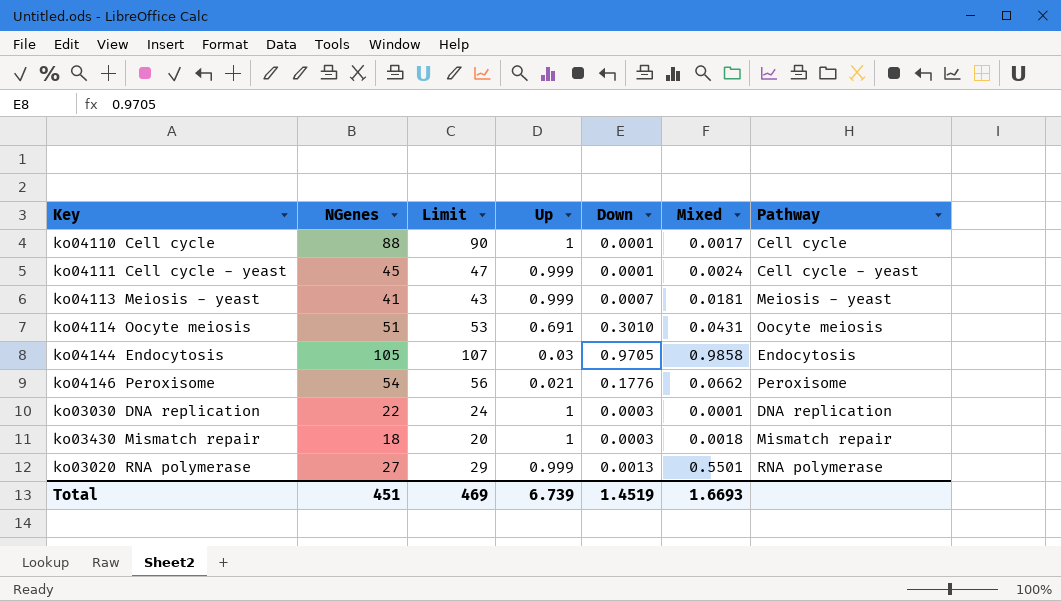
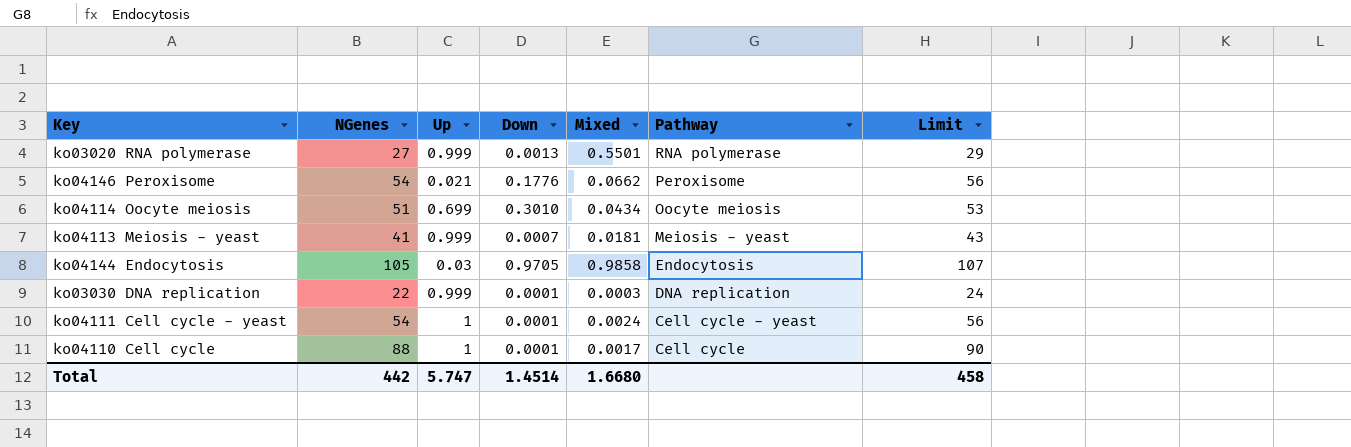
row order: none -> Pathway descending
column Limit | position: 3 -> 7
row ko03430 Mismatch repair: 18 | 20 | 1 | 0.0003 | 0.0018 | Mismatch repair -> none
ko04114 Oocyte meiosis | Up: 0.691 -> 0.699
ko04114 Oocyte meiosis | Mixed: 0.0431 -> 0.0434
ko03030 DNA replication | Up: 1 -> 0.999
ko03030 DNA replication | Down: 0.0003 -> 0.0001
ko03030 DNA replication | Mixed: 0.0001 -> 0.0003
ko04111 Cell cycle - yeast | NGenes: 45 -> 54
ko04111 Cell cycle - yeast | Up: 0.999 -> 1
ko04111 Cell cycle - yeast | Limit: 47 -> 56
Total | NGenes: 451 -> 442
Total | Up: 6.739 -> 5.747
Total | Down: 1.4519 -> 1.4514
Total | Mixed: 1.6693 -> 1.6680
Total | Limit: 469 -> 458

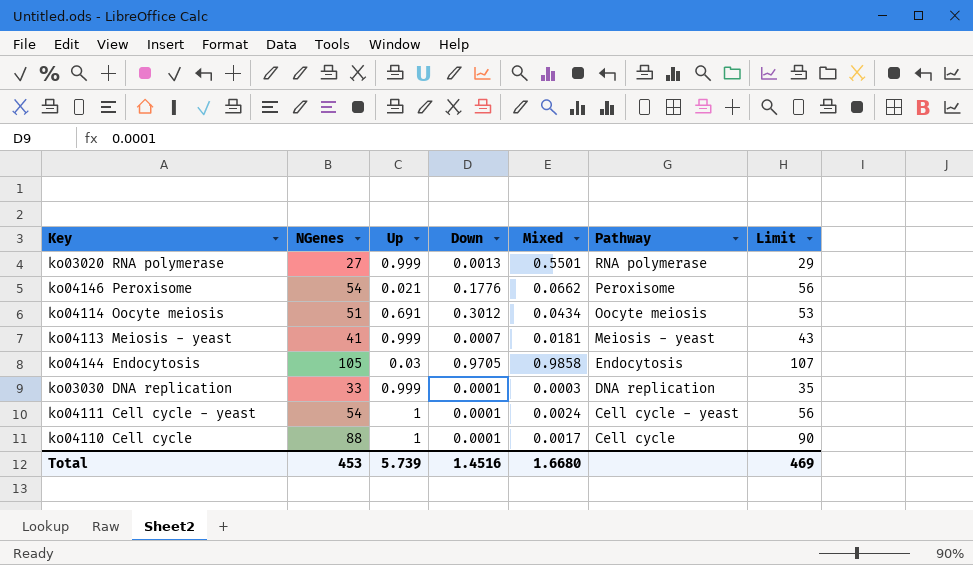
ko04114 Oocyte meiosis | Up: 0.699 -> 0.691
ko04114 Oocyte meiosis | Down: 0.3010 -> 0.3012
ko03030 DNA replication | NGenes: 22 -> 33
ko03030 DNA replication | Limit: 24 -> 35
Total | NGenes: 442 -> 453
Total | Up: 5.747 -> 5.739
Total | Down: 1.4514 -> 1.4516
Total | Limit: 458 -> 469

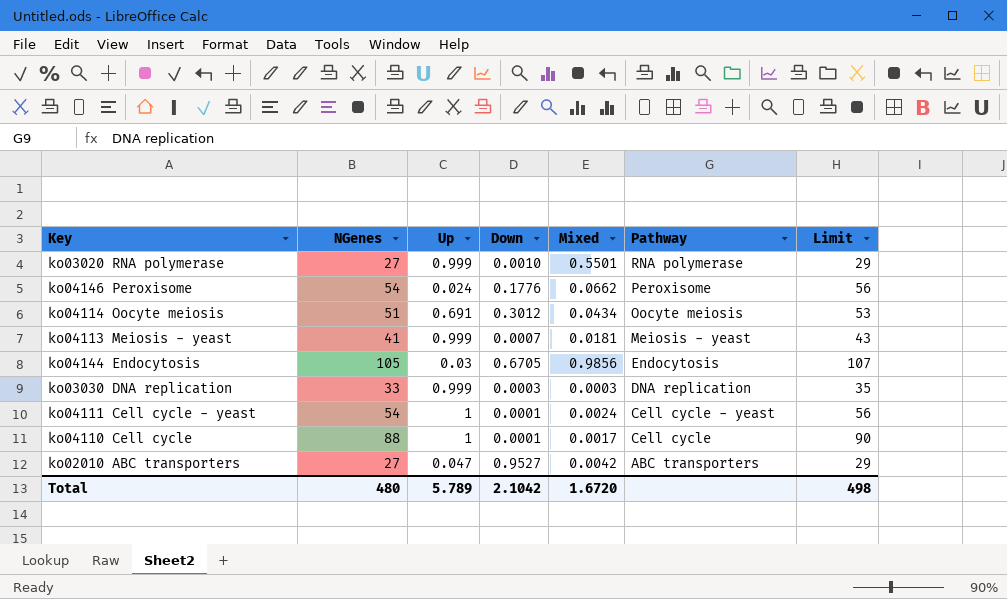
ko03020 RNA polymerase | Down: 0.0013 -> 0.0010
ko04146 Peroxisome | Up: 0.021 -> 0.024
ko04144 Endocytosis | Down: 0.9705 -> 0.6705
ko04144 Endocytosis | Mixed: 0.9858 -> 0.9856
ko03030 DNA replication | Down: 0.0001 -> 0.0003
row ko02010 ABC transporters: none -> 27 | 0.047 | 0.9527 | 0.0042 | ABC transporters | 29
Total | NGenes: 453 -> 480
Total | Up: 5.739 -> 5.789
Total | Down: 1.4516 -> 2.1042
Total | Mixed: 1.6680 -> 1.6720
Total | Limit: 469 -> 498

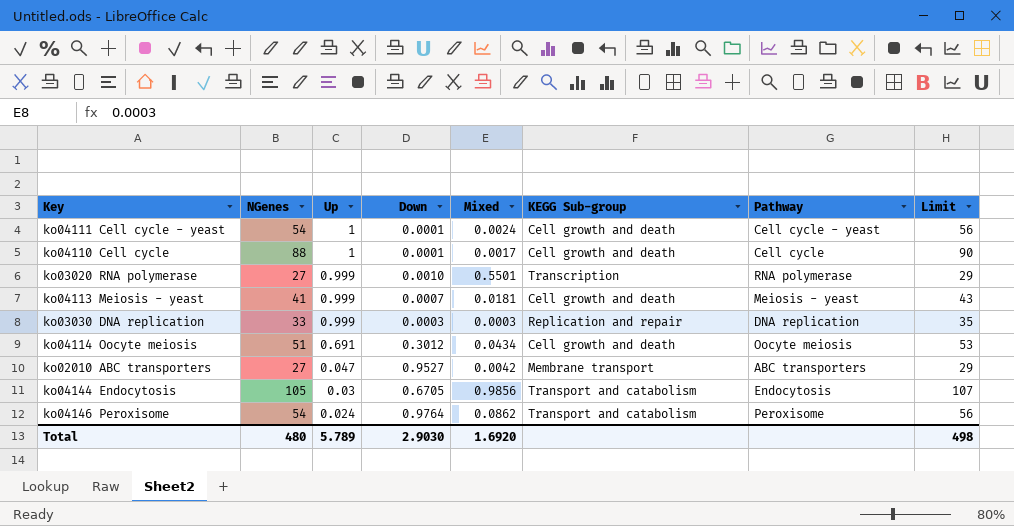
row order: Pathway descending -> Up descending
column KEGG Sub-group | position: none -> 6
ko04146 Peroxisome | Down: 0.1776 -> 0.9764
ko04146 Peroxisome | Mixed: 0.0662 -> 0.0862
Total | Down: 2.1042 -> 2.9030
Total | Mixed: 1.6720 -> 1.6920

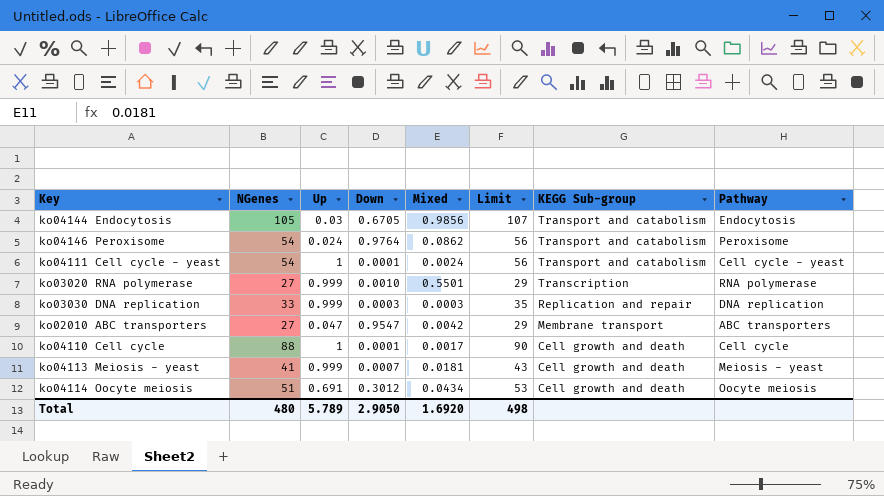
row order: Up descending -> KEGG Sub-group descending
column Limit | position: 8 -> 6
ko04111 Cell cycle - yeast | KEGG Sub-group: Cell growth and death -> Transport and catabolism
ko02010 ABC transporters | Down: 0.9527 -> 0.9547
Total | Down: 2.9030 -> 2.9050

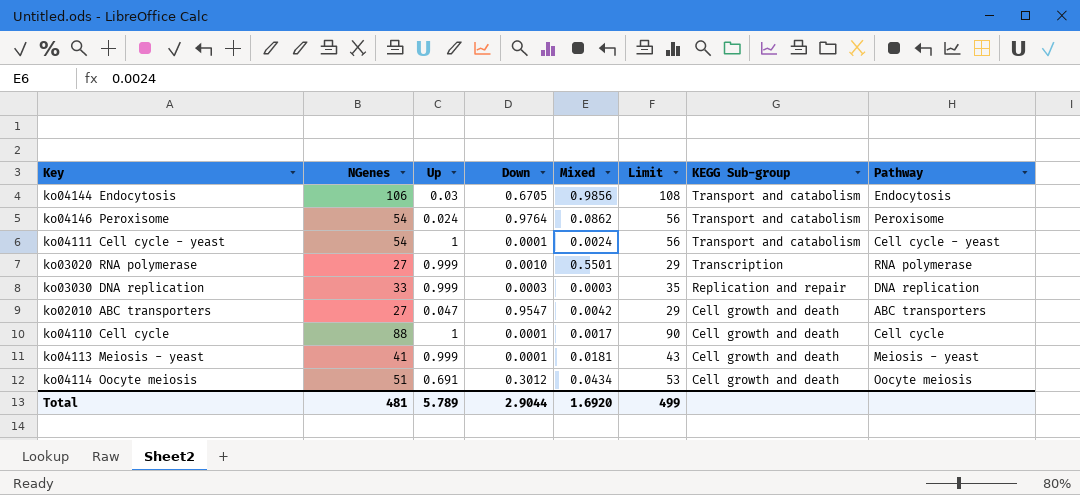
ko04144 Endocytosis | NGenes: 105 -> 106
ko04144 Endocytosis | Limit: 107 -> 108
ko02010 ABC transporters | KEGG Sub-group: Membrane transport -> Cell growth and death
ko04113 Meiosis - yeast | Down: 0.0007 -> 0.0001
Total | NGenes: 480 -> 481
Total | Down: 2.9050 -> 2.9044
Total | Limit: 498 -> 499

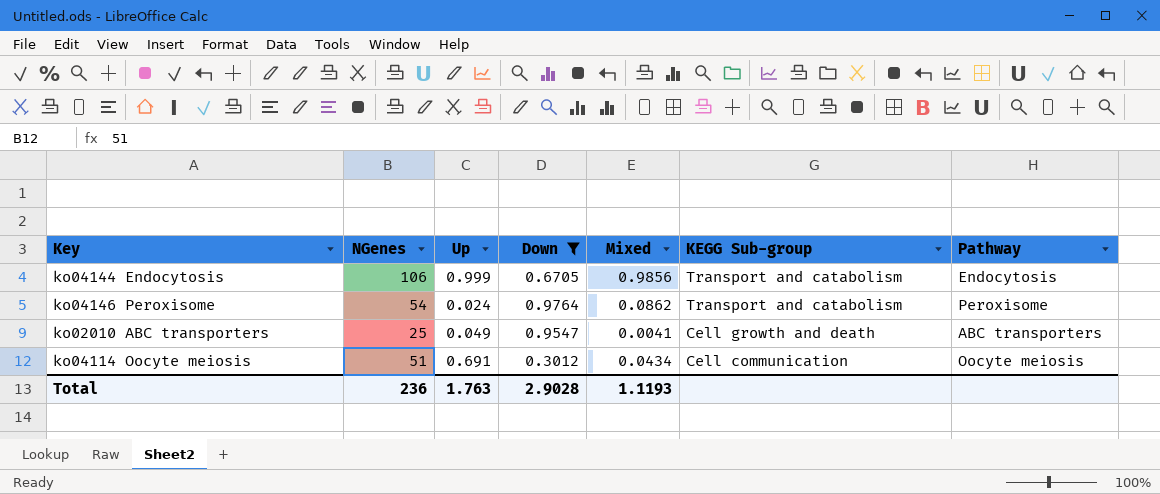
filter: none -> Down >= 0.3012
column Limit | formula: [NGenes] + 2 -> none
ko04144 Endocytosis | Up: 0.03 -> 0.999
ko02010 ABC transporters | NGenes: 27 -> 25
ko02010 ABC transporters | Up: 0.047 -> 0.049
ko02010 ABC transporters | Mixed: 0.0042 -> 0.0041
ko04114 Oocyte meiosis | KEGG Sub-group: Cell growth and death -> Cell communication
Total | NGenes: 481 -> 236
Total | Up: 5.789 -> 1.763
Total | Down: 2.9044 -> 2.9028
Total | Mixed: 1.6920 -> 1.1193

